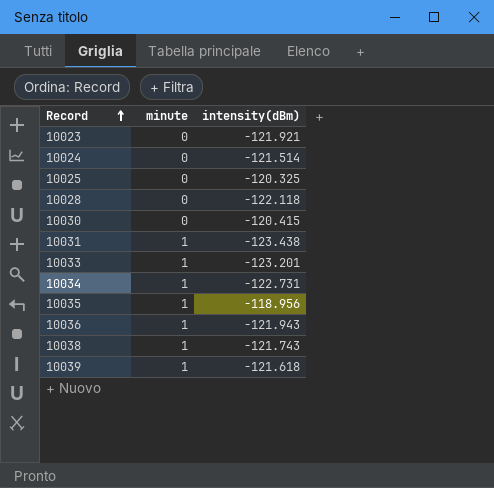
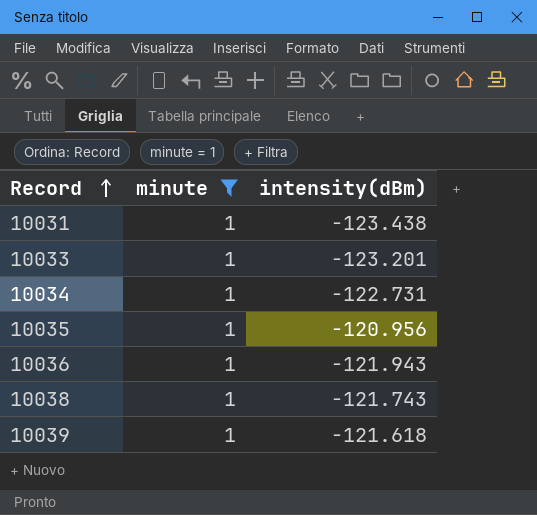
filter: none -> minute = 1
10035 | intensity(dBm): -118.956 -> -120.956

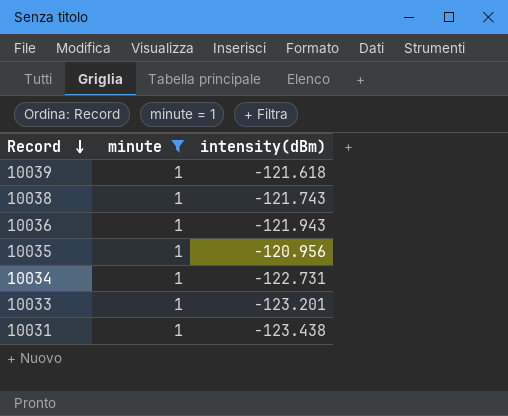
row order: Record ascending -> Record descending

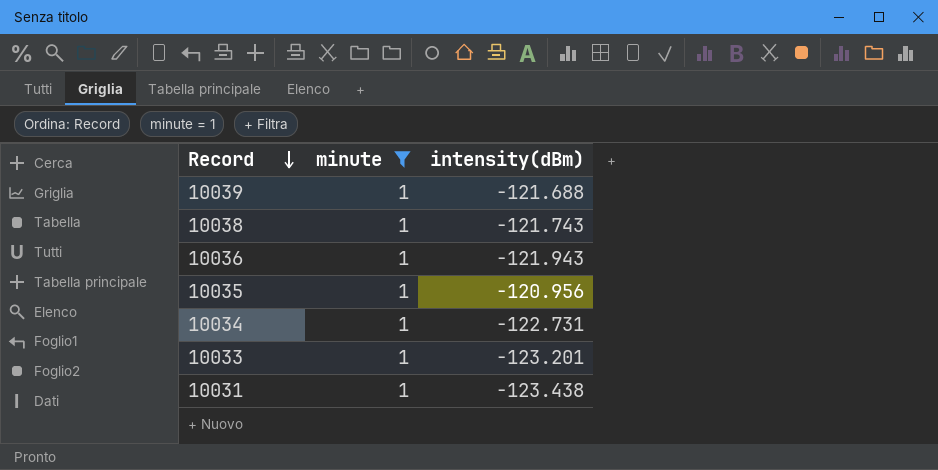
10039 | intensity(dBm): -121.618 -> -121.688

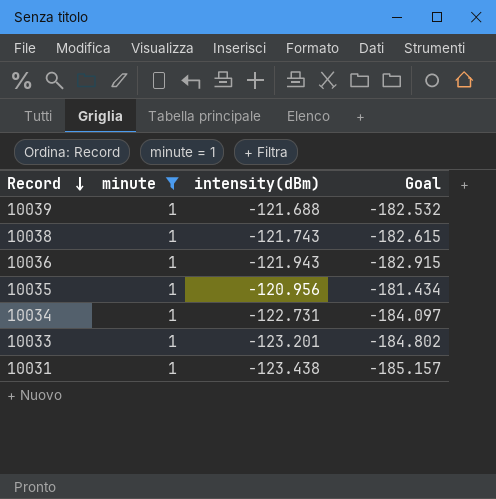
column Goal | formula: none -> [intensity(dBm)] * 1.5

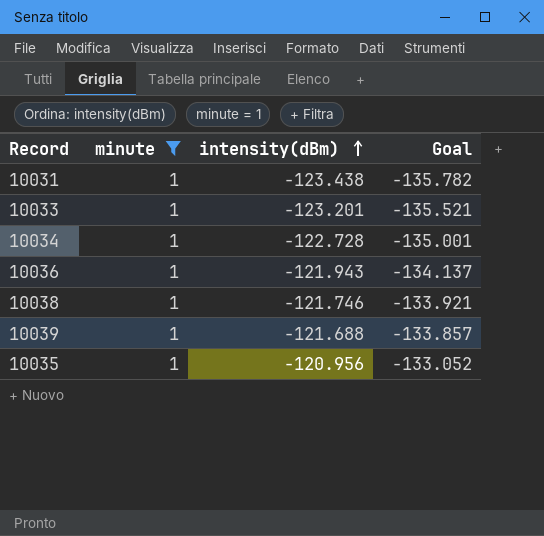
row order: Record descending -> intensity(dBm) ascending
column Goal | formula: [intensity(dBm)] * 1.5 -> [intensity(dBm)] * 1.1
10034 | intensity(dBm): -122.731 -> -122.728
10038 | intensity(dBm): -121.743 -> -121.746

